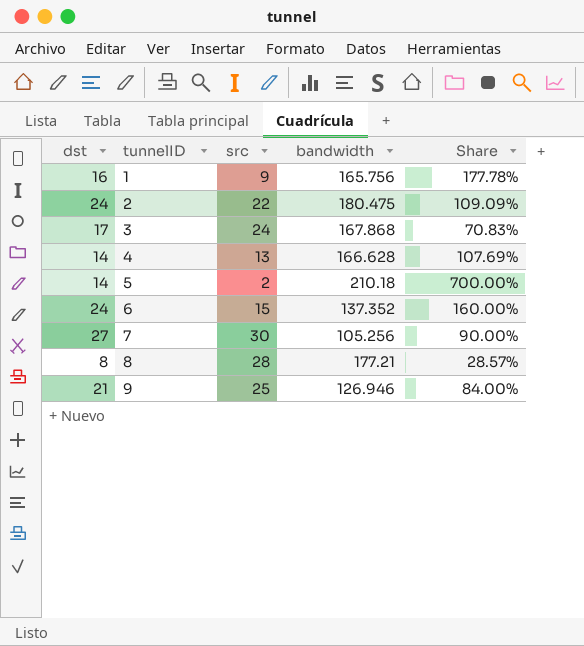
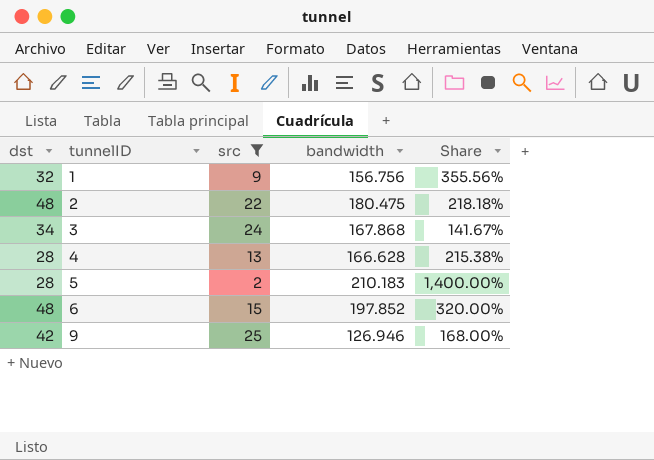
filter: none -> src <= 25
1 | dst: 16 -> 32
1 | bandwidth: 165.756 -> 156.756
1 | Share: 177.78% -> 355.56%
2 | dst: 24 -> 48
2 | Share: 109.09% -> 218.18%
3 | dst: 17 -> 34
3 | Share: 70.83% -> 141.67%
4 | dst: 14 -> 28
4 | Share: 107.69% -> 215.38%
5 | dst: 14 -> 28
5 | bandwidth: 210.18 -> 210.183
5 | Share: 700.00% -> 1,400.00%
6 | dst: 24 -> 48
6 | bandwidth: 137.352 -> 197.852
6 | Share: 160.00% -> 320.00%
9 | dst: 21 -> 42
9 | Share: 84.00% -> 168.00%

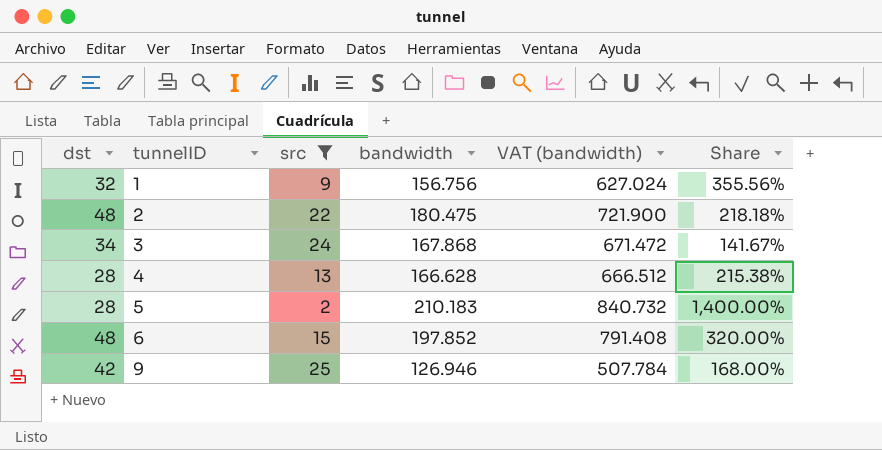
column VAT (bandwidth) | formula: none -> [bandwidth] * 4

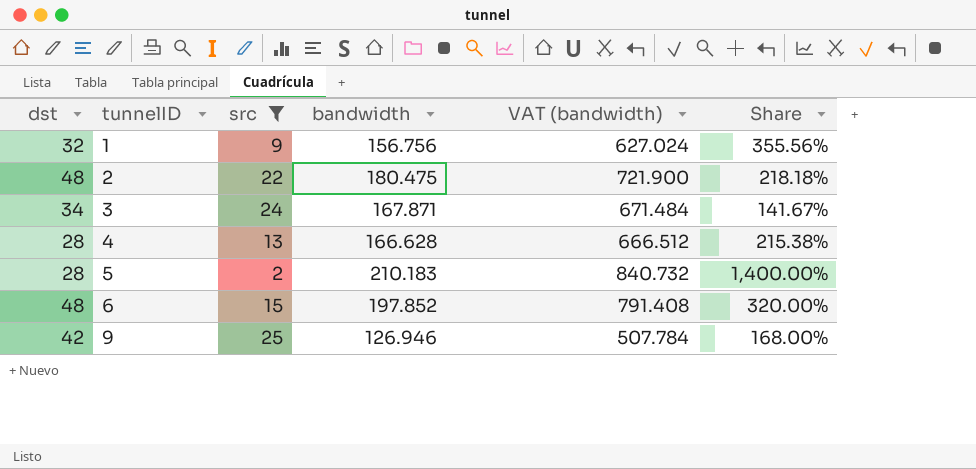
3 | bandwidth: 167.868 -> 167.871
3 | VAT (bandwidth): 671.472 -> 671.484

